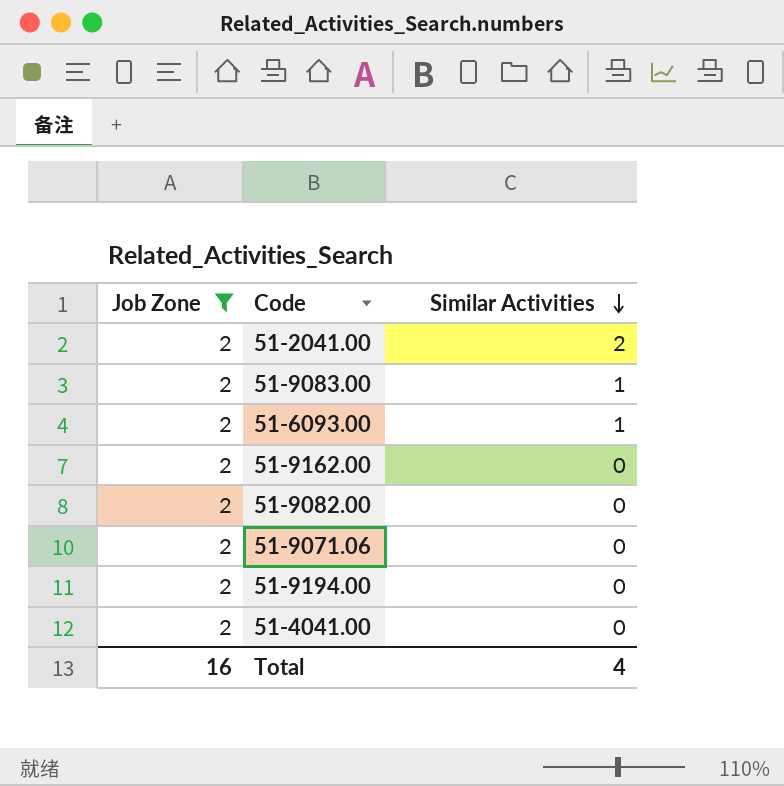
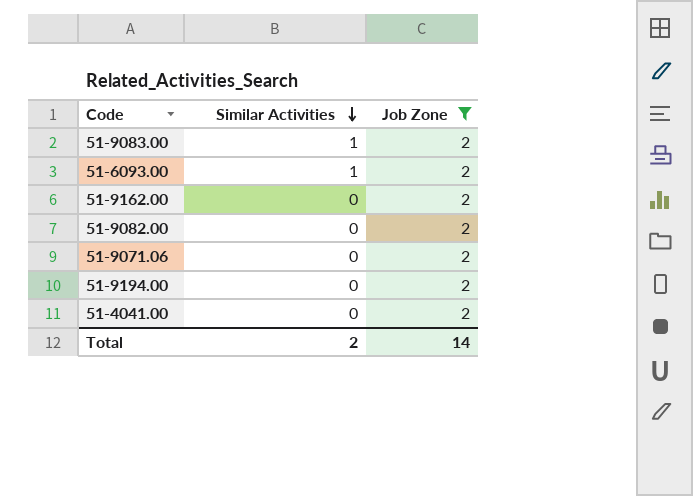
column Job Zone | position: 1 -> 3
row 51-2041.00: 2 | 2 -> none
Total | Similar Activities: 4 -> 2
Total | Job Zone: 16 -> 14

